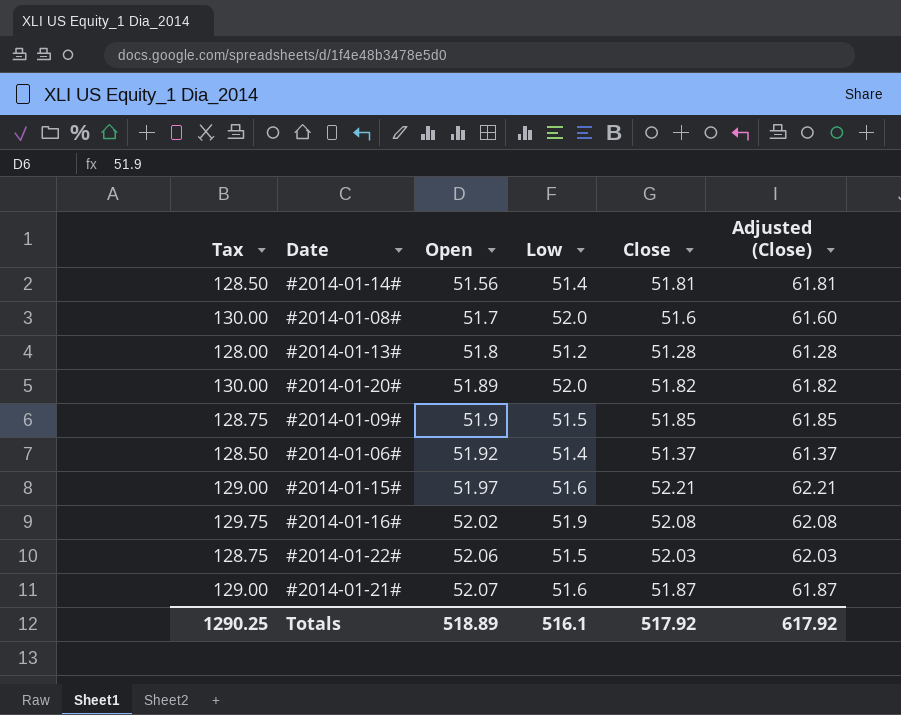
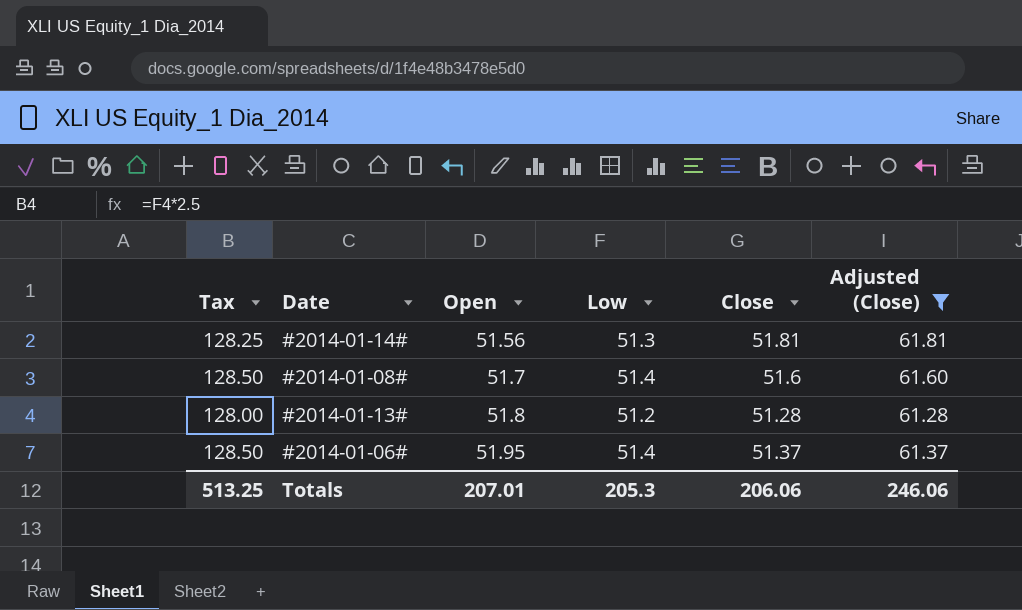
filter: none -> Adjusted (Close) <= 61.81
#2014-01-14# | Tax: 128.50 -> 128.25
#2014-01-14# | Low: 51.4 -> 51.3
#2014-01-08# | Tax: 130.00 -> 128.50
#2014-01-08# | Low: 52.0 -> 51.4
#2014-01-06# | Open: 51.92 -> 51.95
Totals | Tax: 1290.25 -> 513.25
Totals | Open: 518.89 -> 207.01
Totals | Low: 516.1 -> 205.3
Totals | Close: 517.92 -> 206.06
Totals | Adjusted (Close): 617.92 -> 246.06

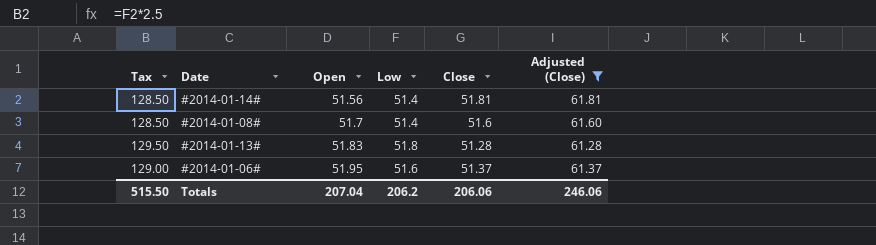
#2014-01-14# | Tax: 128.25 -> 128.50
#2014-01-14# | Low: 51.3 -> 51.4
#2014-01-13# | Tax: 128.00 -> 129.50
#2014-01-13# | Open: 51.8 -> 51.83
#2014-01-13# | Low: 51.2 -> 51.8
#2014-01-06# | Tax: 128.50 -> 129.00
#2014-01-06# | Low: 51.4 -> 51.6
Totals | Tax: 513.25 -> 515.50
Totals | Open: 207.01 -> 207.04
Totals | Low: 205.3 -> 206.2

